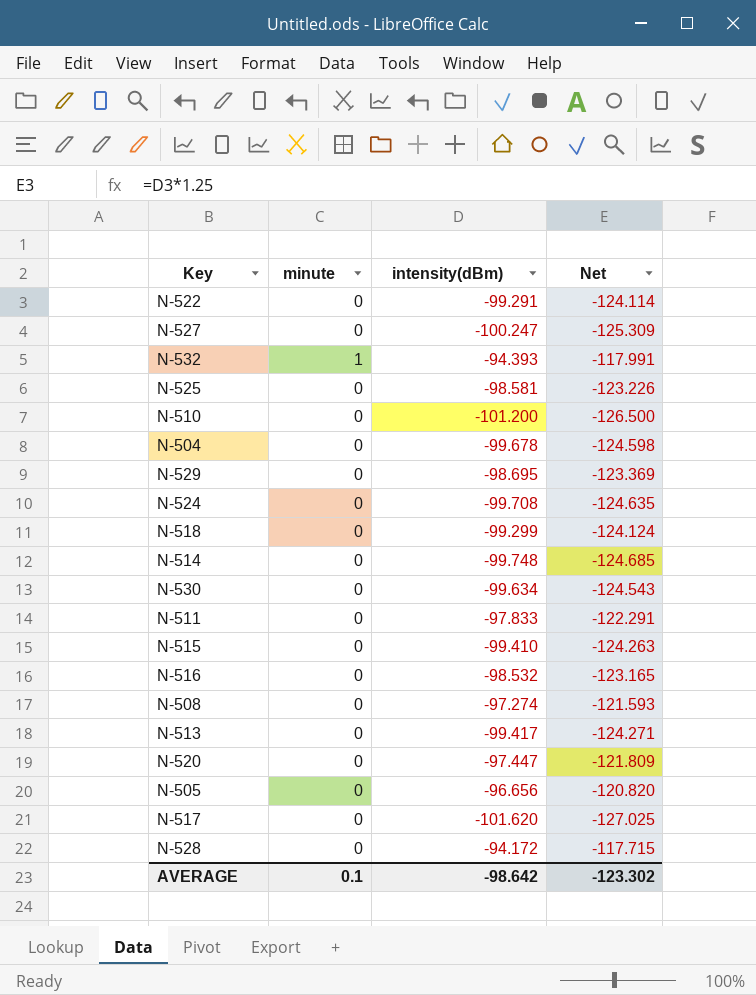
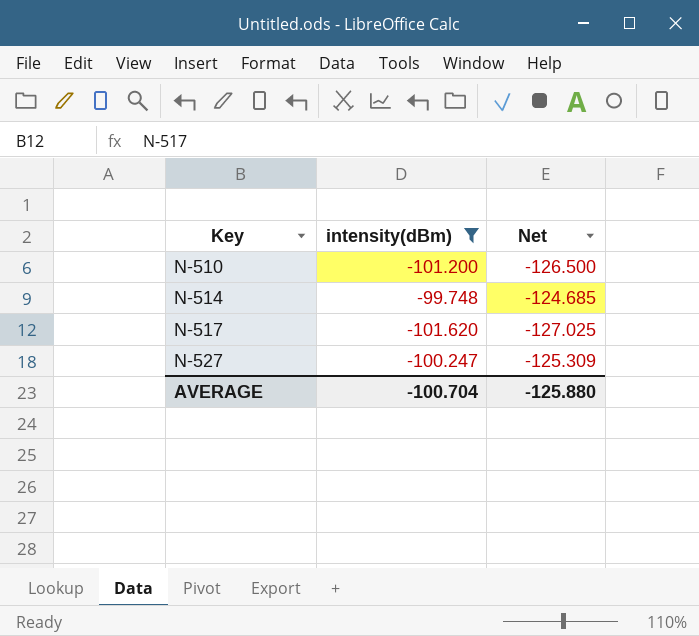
filter: none -> intensity(dBm) <= -99.748
row order: none -> Key ascending
column minute | position: 2 -> none
AVERAGE | intensity(dBm): -98.642 -> -100.704
AVERAGE | Net: -123.302 -> -125.880

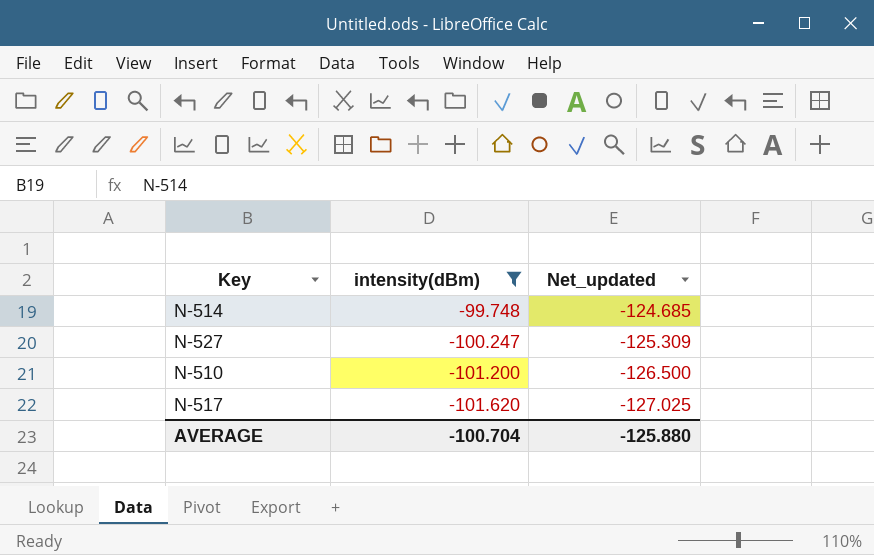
row order: Key ascending -> intensity(dBm) descending
column name: Net -> Net_updated

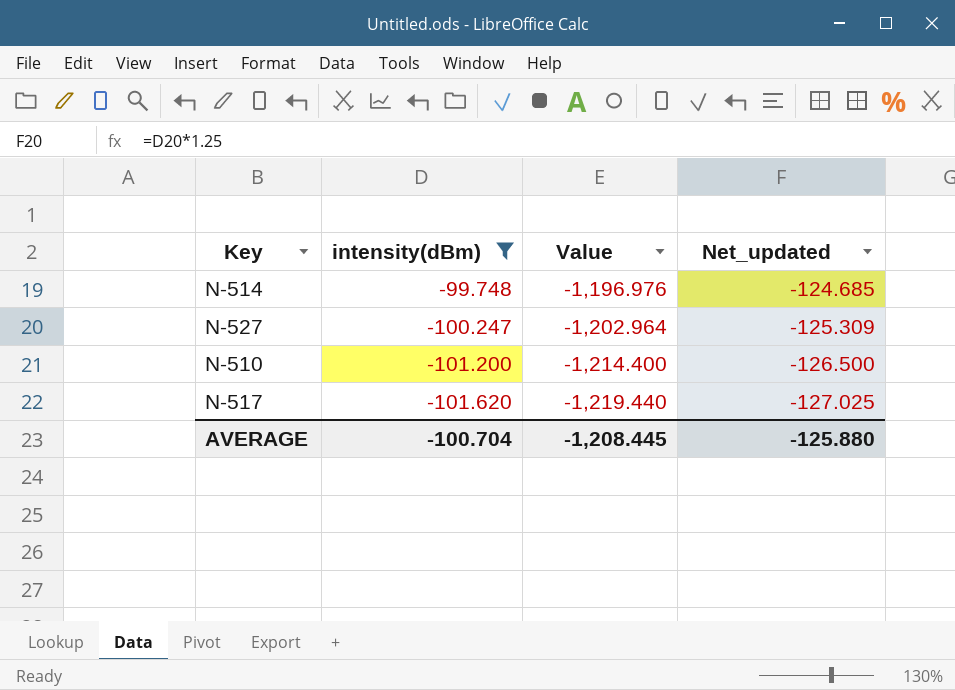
column Value | formula: none -> [intensity(dBm)] * 12

